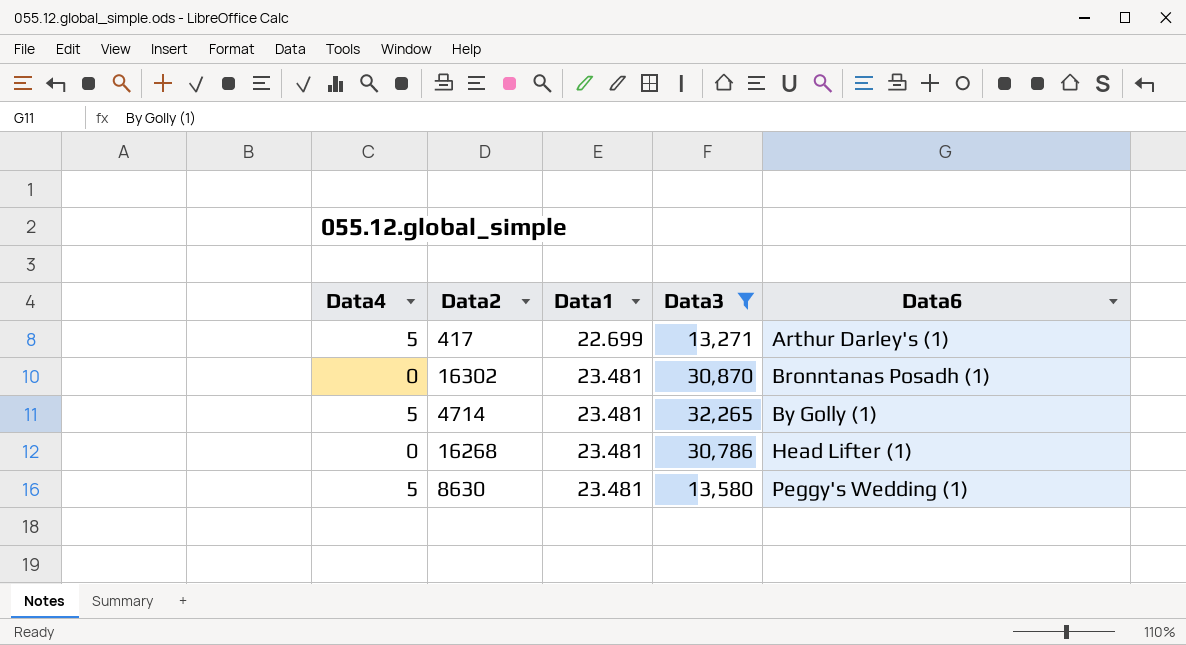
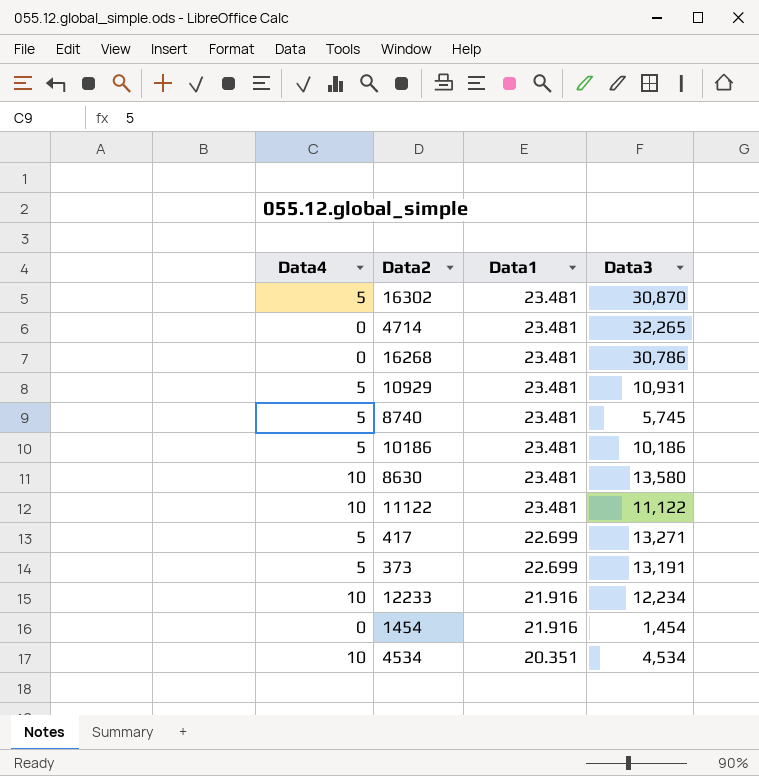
filter: Data3 >= 13,271 -> none
row order: Data1 ascending -> Data1 descending
column Data6 | position: 5 -> none
16302 | Data4: 0 -> 5
4714 | Data4: 5 -> 0
8630 | Data4: 5 -> 10

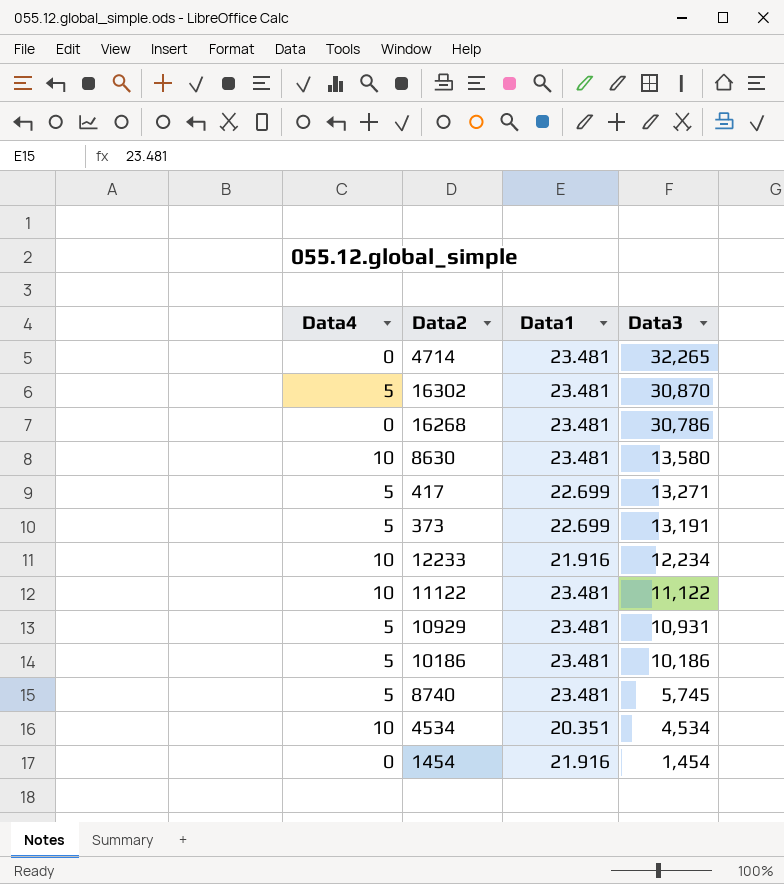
row order: Data1 descending -> Data3 descending

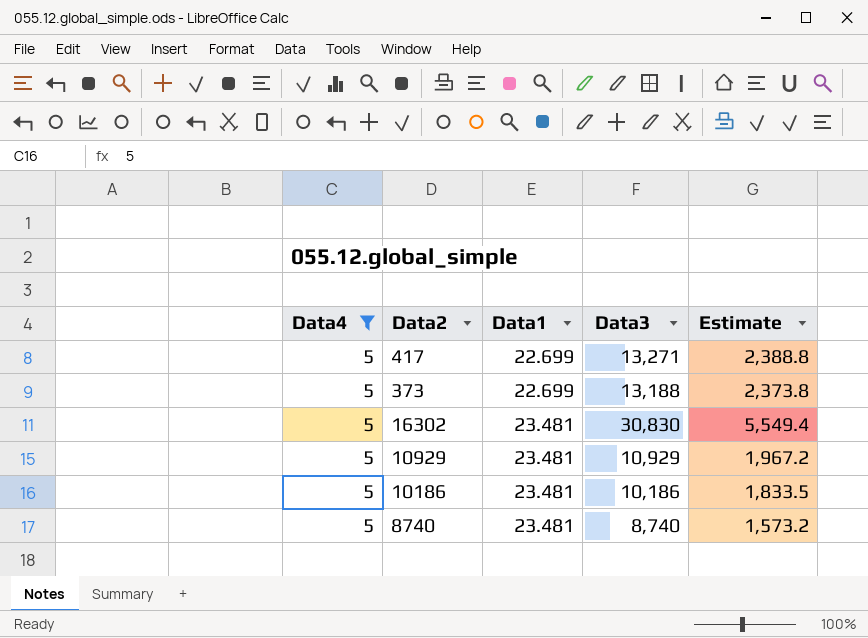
filter: none -> Data4 = 5
row order: Data3 descending -> Data1 ascending
column Estimate | formula: none -> [Data3] * 0.18
373 | Data3: 13,191 -> 13,188
16302 | Data3: 30,870 -> 30,830
10929 | Data3: 10,931 -> 10,929
8740 | Data3: 5,745 -> 8,740

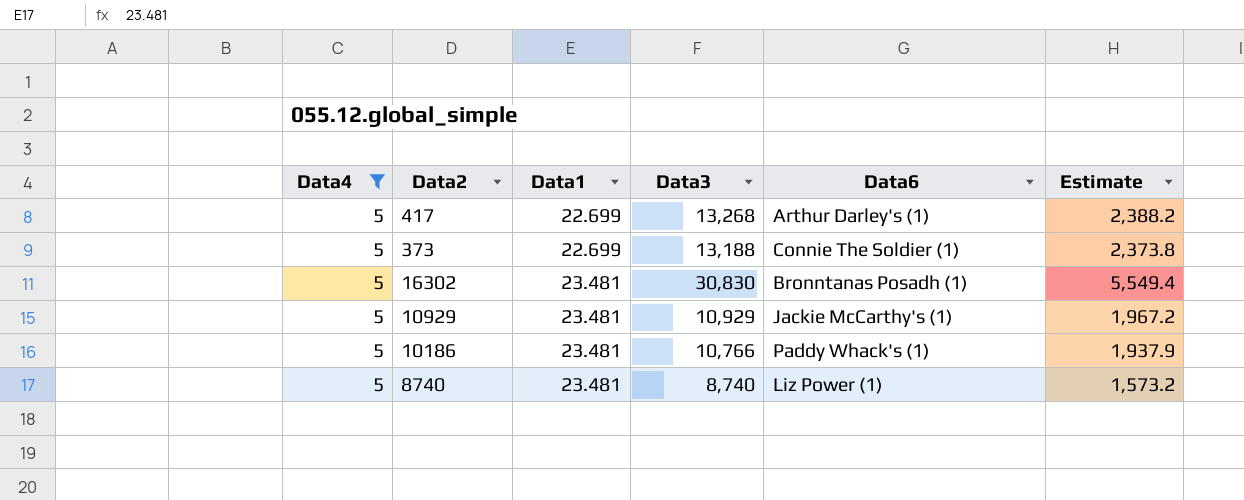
column Data6 | position: none -> 5
417 | Data3: 13,271 -> 13,268
417 | Estimate: 2,388.8 -> 2,388.2
10186 | Data3: 10,186 -> 10,766
10186 | Estimate: 1,833.5 -> 1,937.9

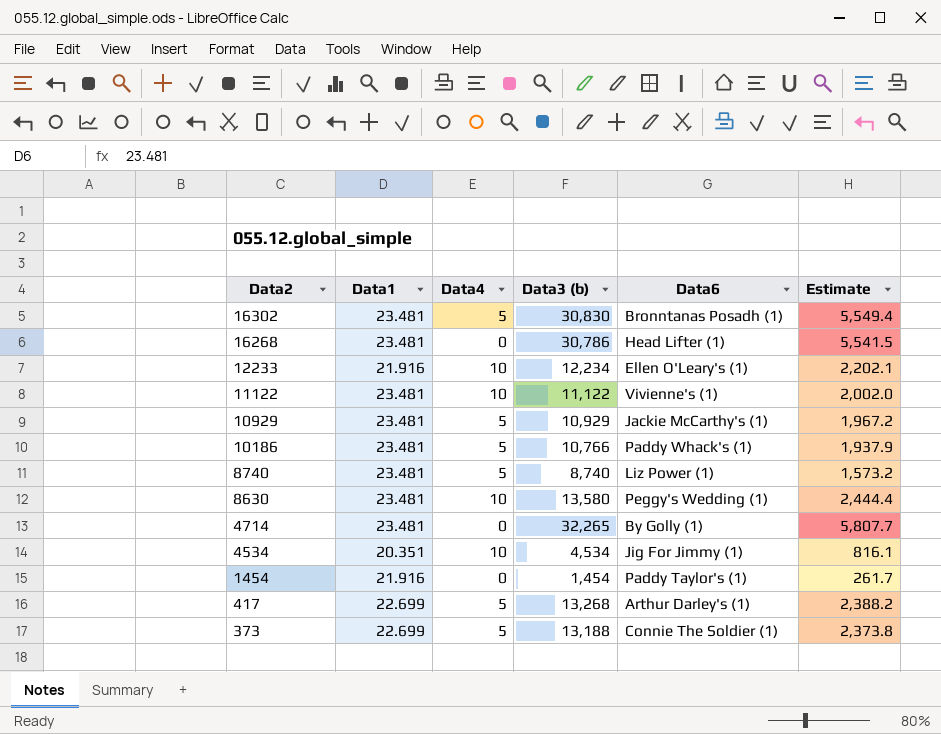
filter: Data4 = 5 -> none
row order: Data1 ascending -> Data2 descending
column Data4 | position: 1 -> 3
column name: Data3 -> Data3 (b)

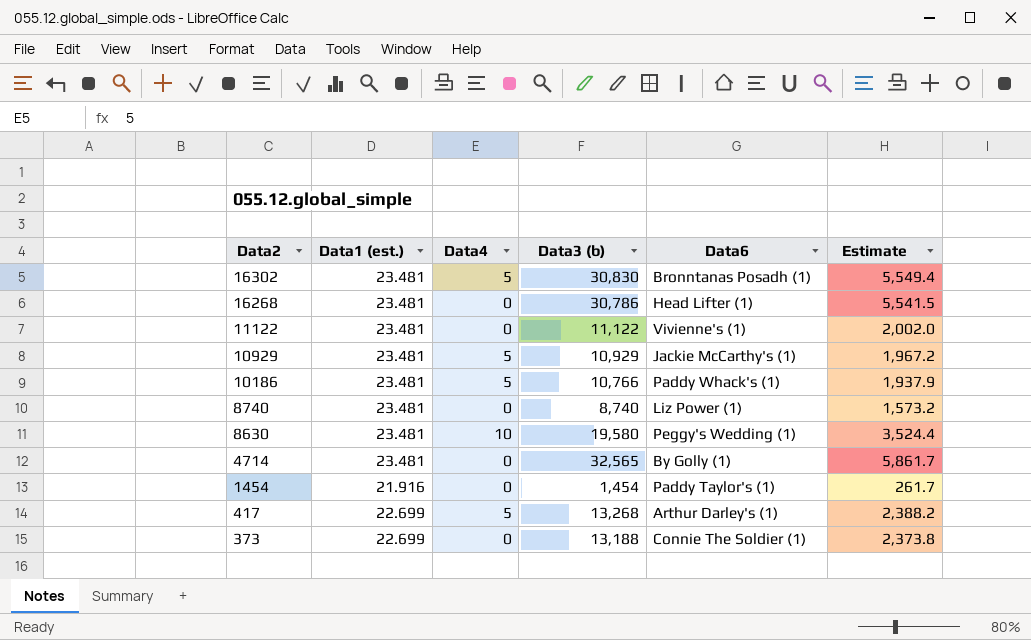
column name: Data1 -> Data1 (est.)
row 12233: 21.916 | 10 | 12,234 | Ellen O'Leary's (1) | 2,202.1 -> none
row 4534: 20.351 | 10 | 4,534 | Jig For Jimmy (1) | 816.1 -> none
11122 | Data4: 10 -> 0
8740 | Data4: 5 -> 0
8630 | Data3 (b): 13,580 -> 19,580
8630 | Estimate: 2,444.4 -> 3,524.4
4714 | Data3 (b): 32,265 -> 32,565
4714 | Estimate: 5,807.7 -> 5,861.7
373 | Data4: 5 -> 0

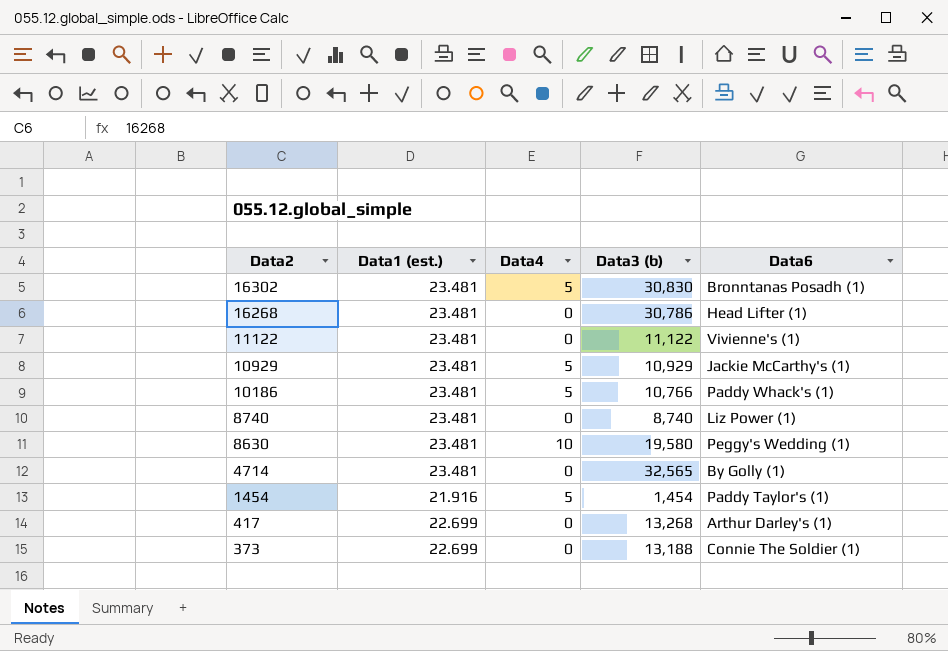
column Estimate | formula: [Data3 (b)] * 0.18 -> none
1454 | Data4: 0 -> 5
417 | Data4: 5 -> 0

